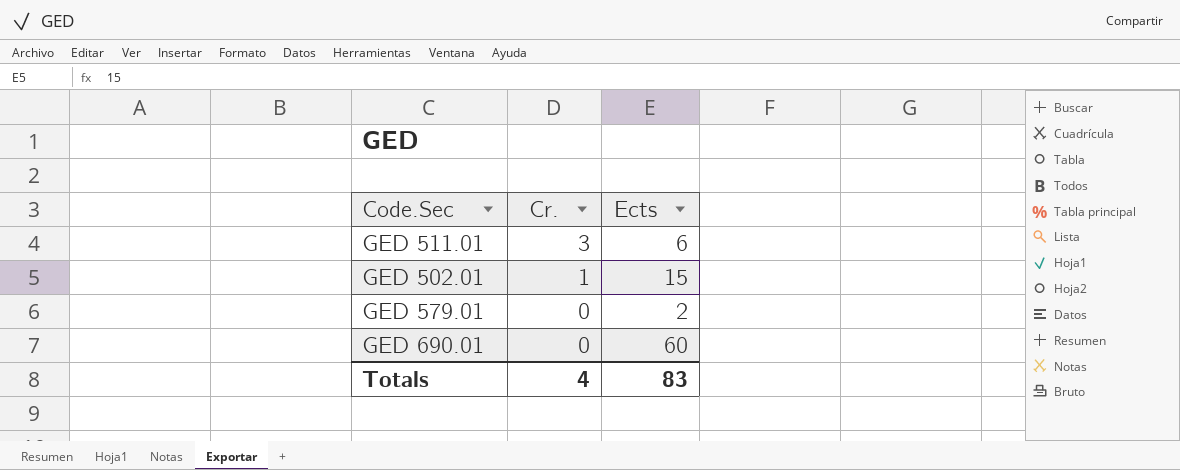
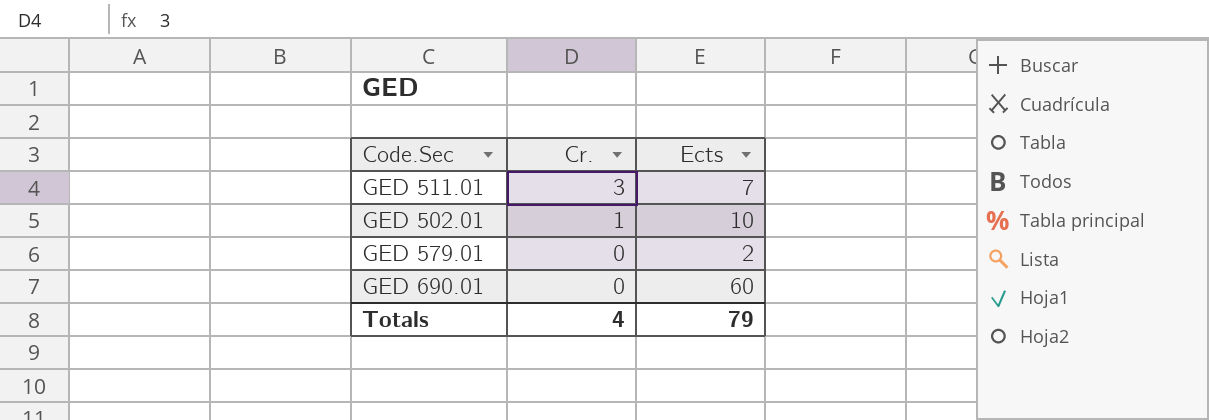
GED 511.01 | Ects: 6 -> 7
GED 502.01 | Ects: 15 -> 10
Totals | Ects: 83 -> 79

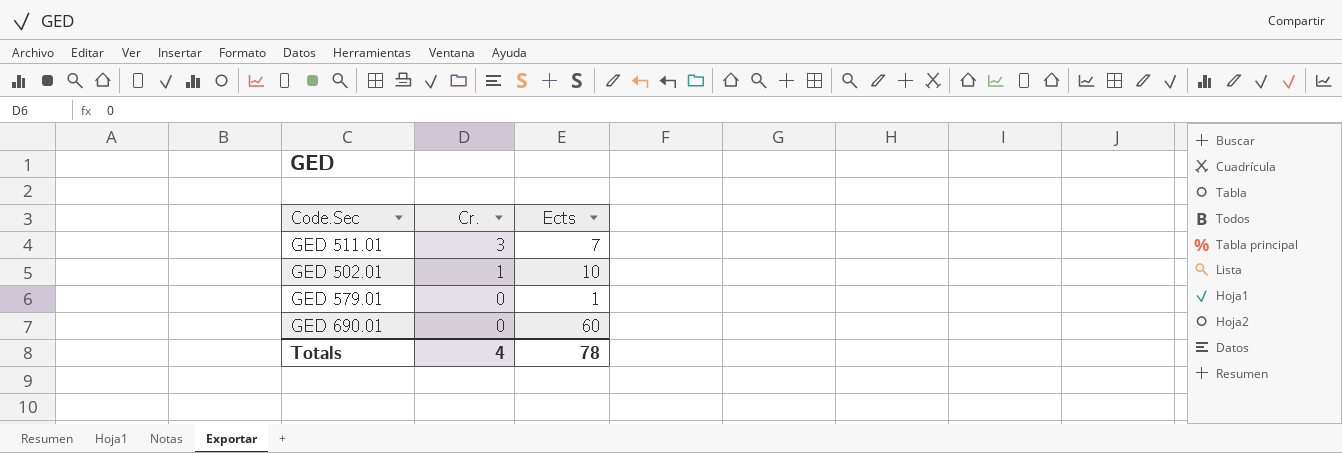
GED 579.01 | Ects: 2 -> 1
Totals | Ects: 79 -> 78

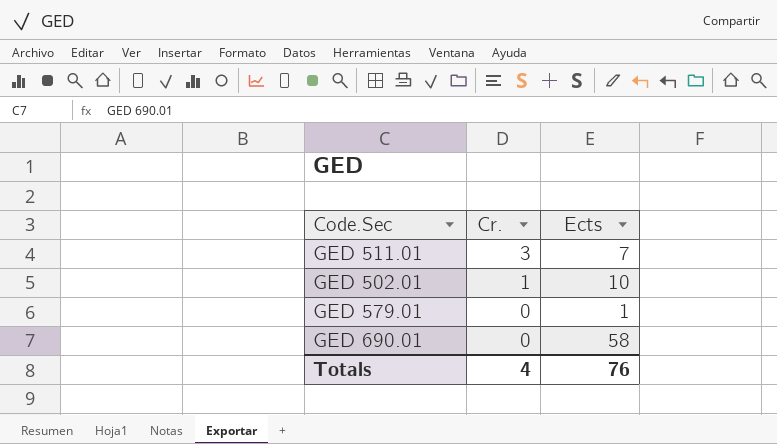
GED 690.01 | Ects: 60 -> 58
Totals | Ects: 78 -> 76

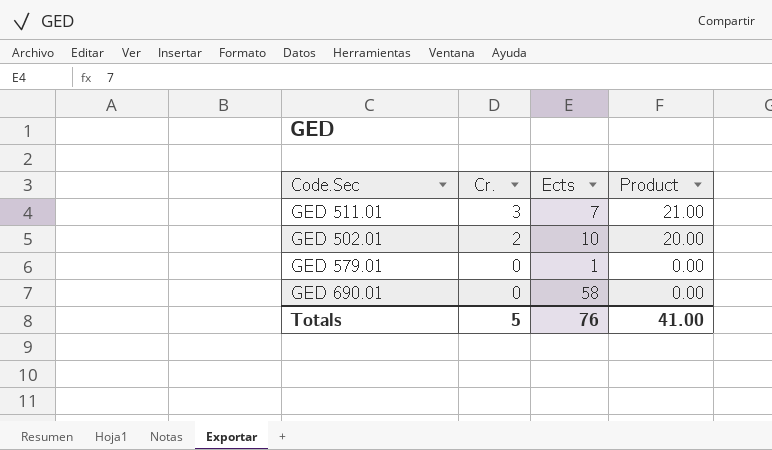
column Product | formula: none -> [Cr.] * [Ects]
GED 502.01 | Cr.: 1 -> 2
Totals | Cr.: 4 -> 5

